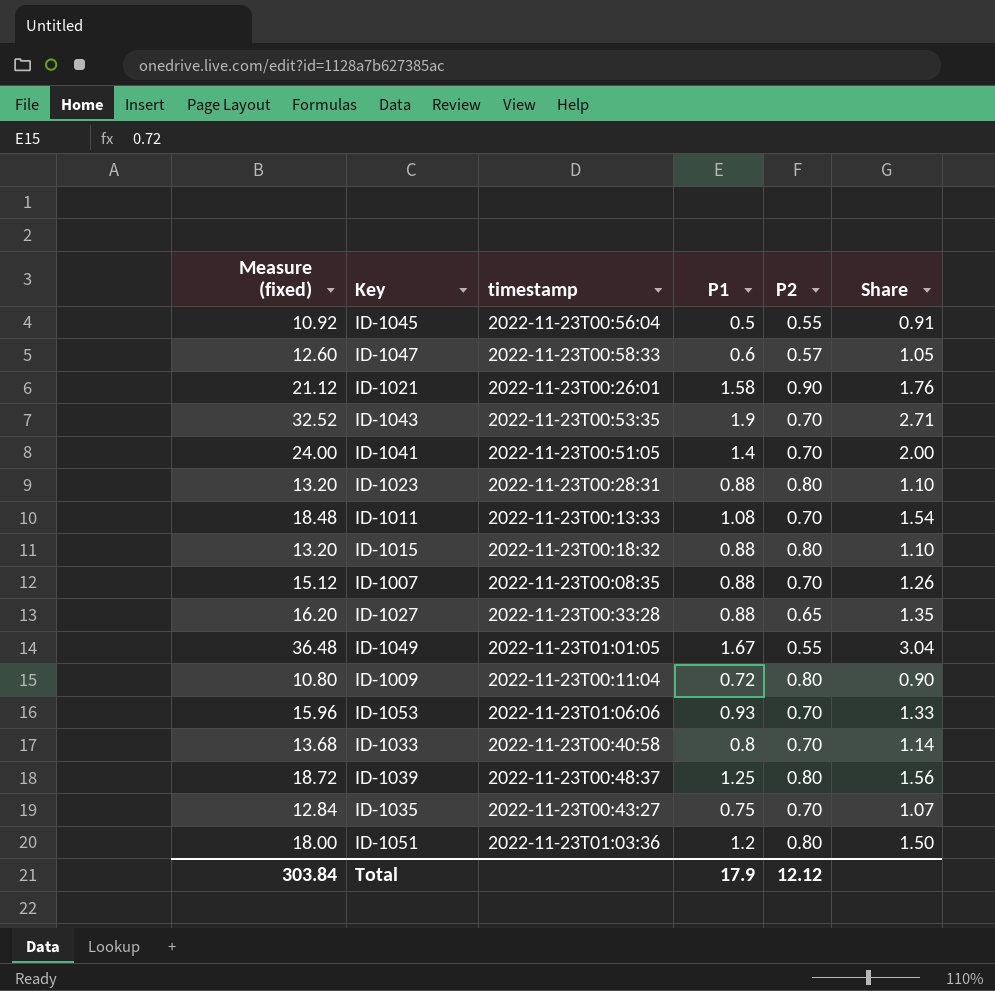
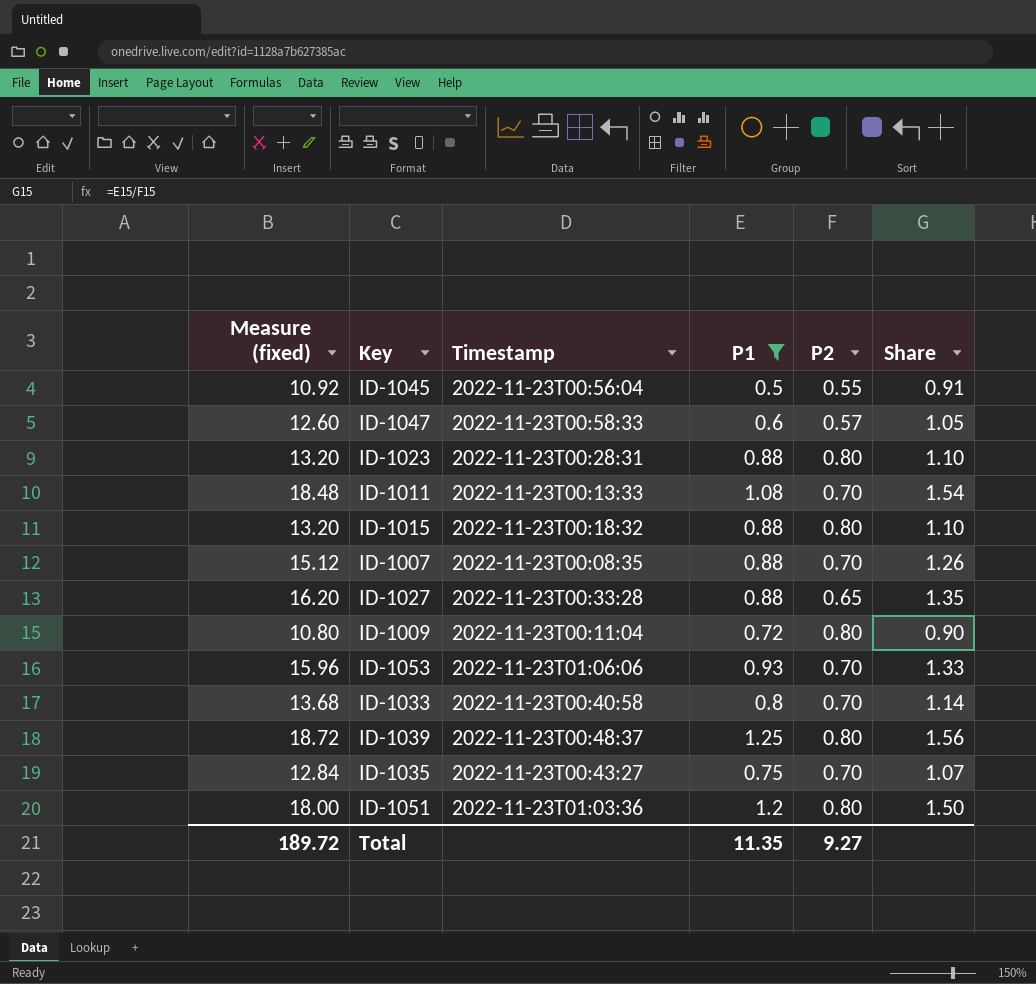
filter: none -> P1 <= 1.25
column name: timestamp -> Timestamp
Total | Measure (fixed): 303.84 -> 189.72
Total | P1: 17.9 -> 11.35
Total | P2: 12.12 -> 9.27

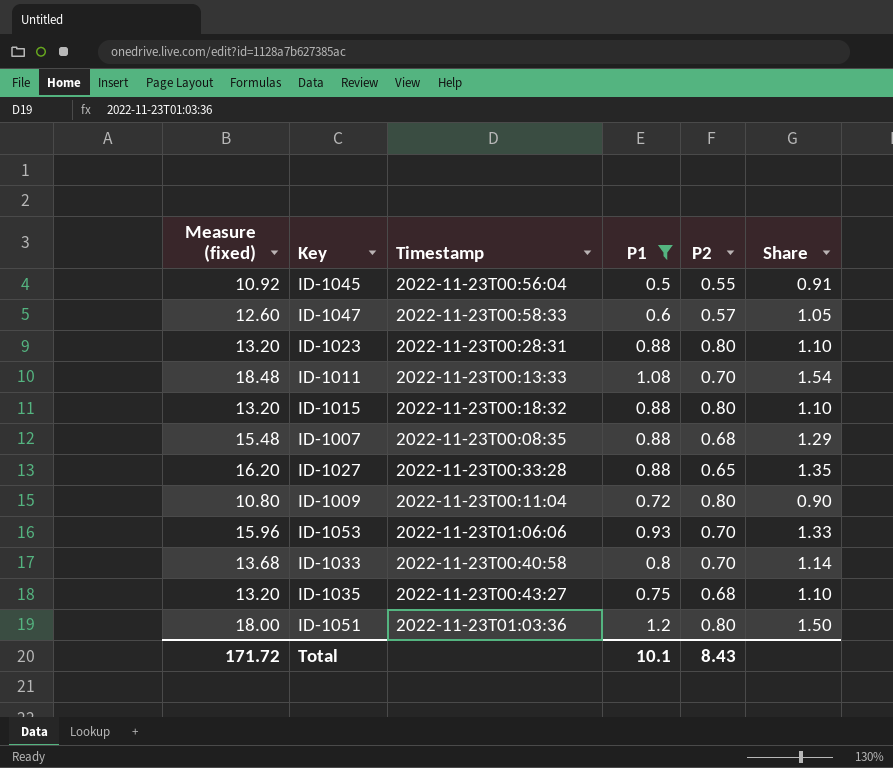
row ID-1039: 18.72 | 2022-11-23T00:48:37 | 1.25 | 0.80 | 1.56 -> none
ID-1007 | Measure (fixed): 15.12 -> 15.48
ID-1007 | P2: 0.70 -> 0.68
ID-1007 | Share: 1.26 -> 1.29
ID-1035 | Measure (fixed): 12.84 -> 13.20
ID-1035 | P2: 0.70 -> 0.68
ID-1035 | Share: 1.07 -> 1.10
Total | Measure (fixed): 189.72 -> 171.72
Total | P1: 11.35 -> 10.1
Total | P2: 9.27 -> 8.43

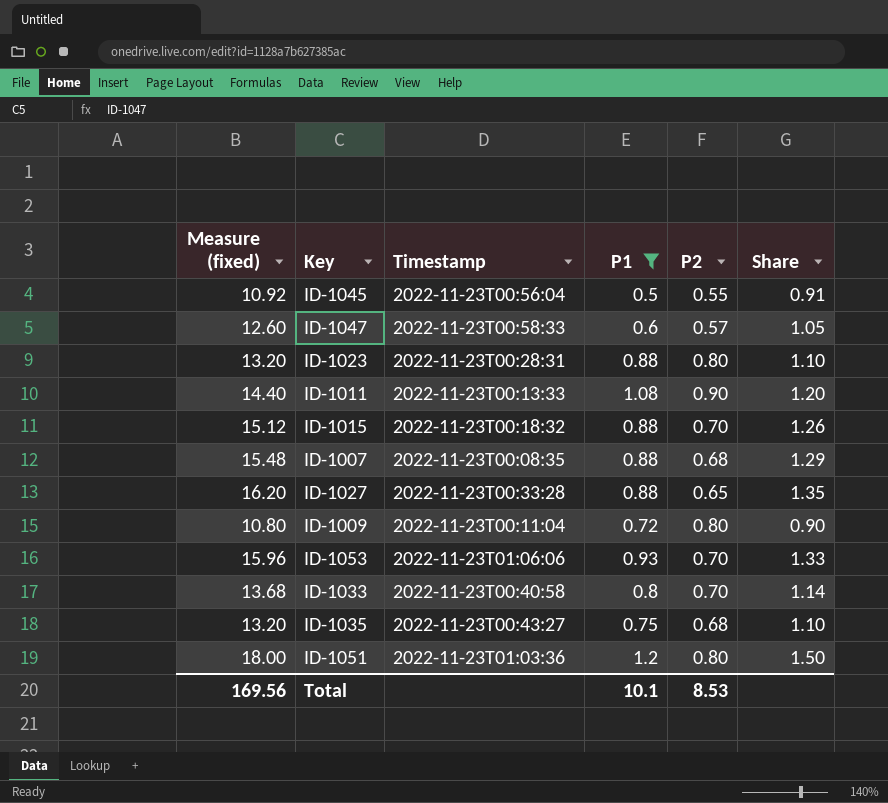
ID-1011 | Measure (fixed): 18.48 -> 14.40
ID-1011 | P2: 0.70 -> 0.90
ID-1011 | Share: 1.54 -> 1.20
ID-1015 | Measure (fixed): 13.20 -> 15.12
ID-1015 | P2: 0.80 -> 0.70
ID-1015 | Share: 1.10 -> 1.26
Total | Measure (fixed): 171.72 -> 169.56
Total | P2: 8.43 -> 8.53

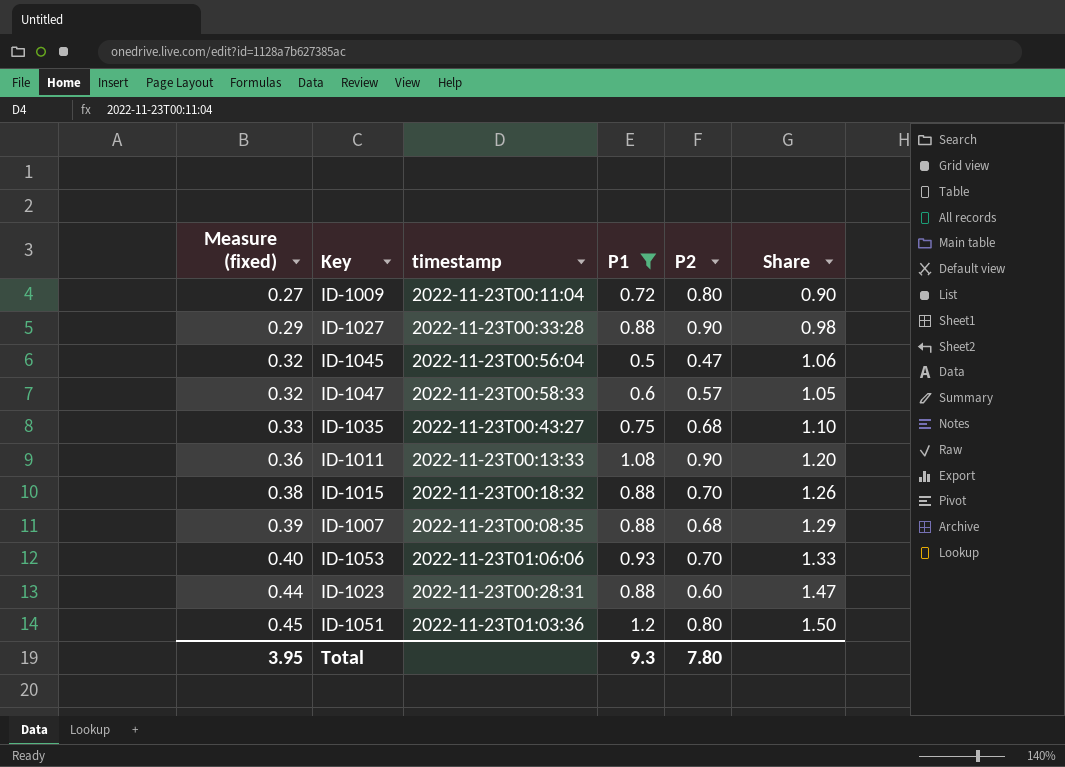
row order: none -> Measure (fixed) ascending
column Measure (fixed) | formula: [Share] * 12 -> [Share] * 0.3
column name: Timestamp -> timestamp
row ID-1033: 13.68 | 2022-11-23T00:40:58 | 0.8 | 0.70 | 1.14 -> none
ID-1027 | P2: 0.65 -> 0.90
ID-1027 | Share: 1.35 -> 0.98
ID-1045 | P2: 0.55 -> 0.47
ID-1045 | Share: 0.91 -> 1.06
ID-1023 | P2: 0.80 -> 0.60
ID-1023 | Share: 1.10 -> 1.47
Total | Measure (fixed): 169.56 -> 3.95
Total | P1: 10.1 -> 9.3
Total | P2: 8.53 -> 7.80

